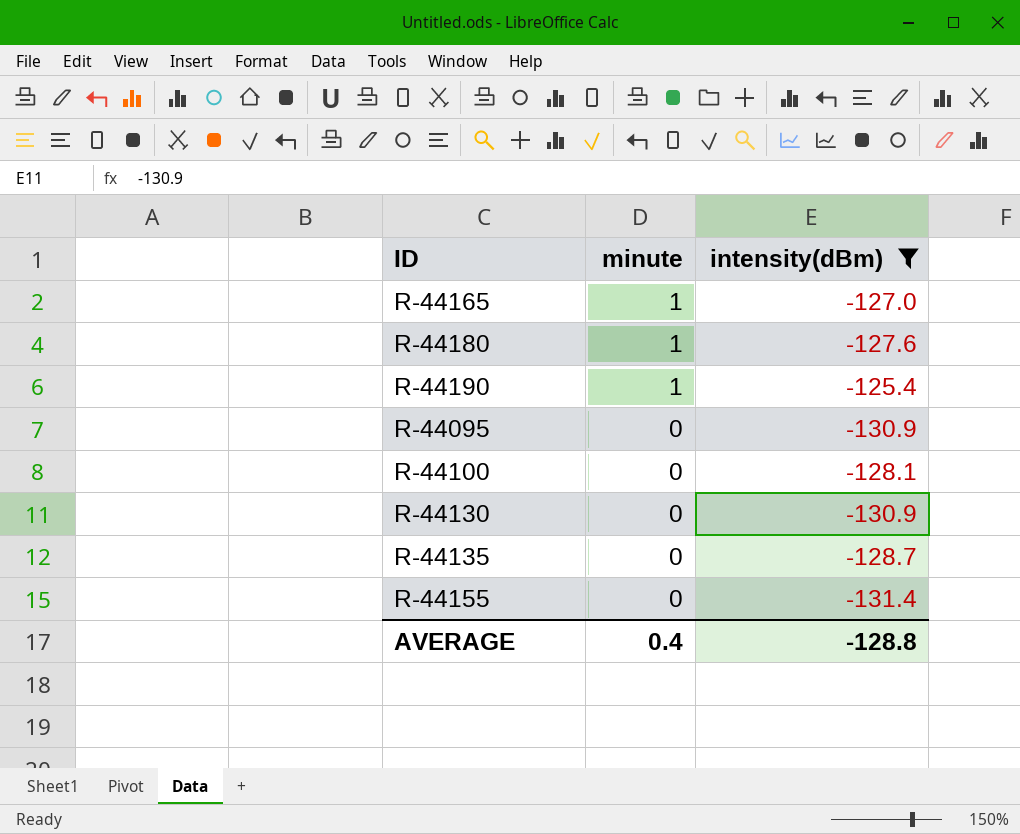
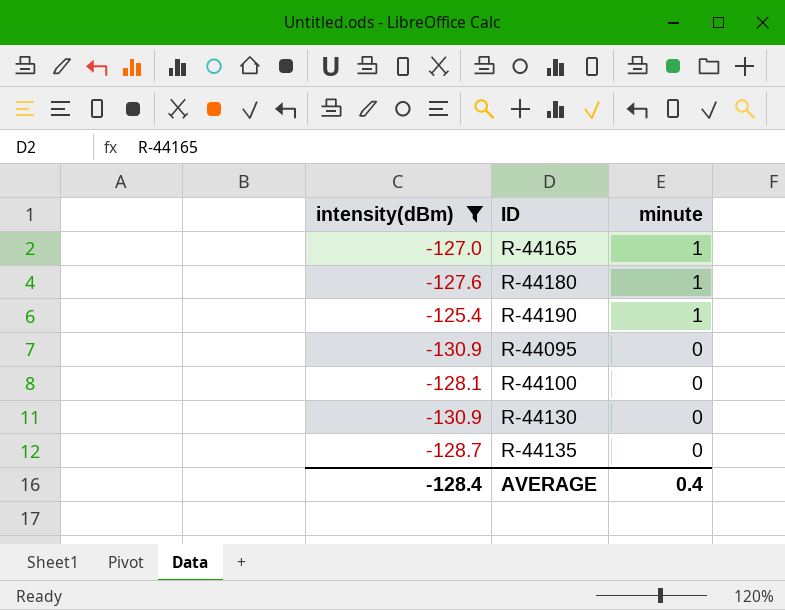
column intensity(dBm) | position: 3 -> 1
row R-44155: 0 | -131.4 -> none
AVERAGE | intensity(dBm): -128.8 -> -128.4

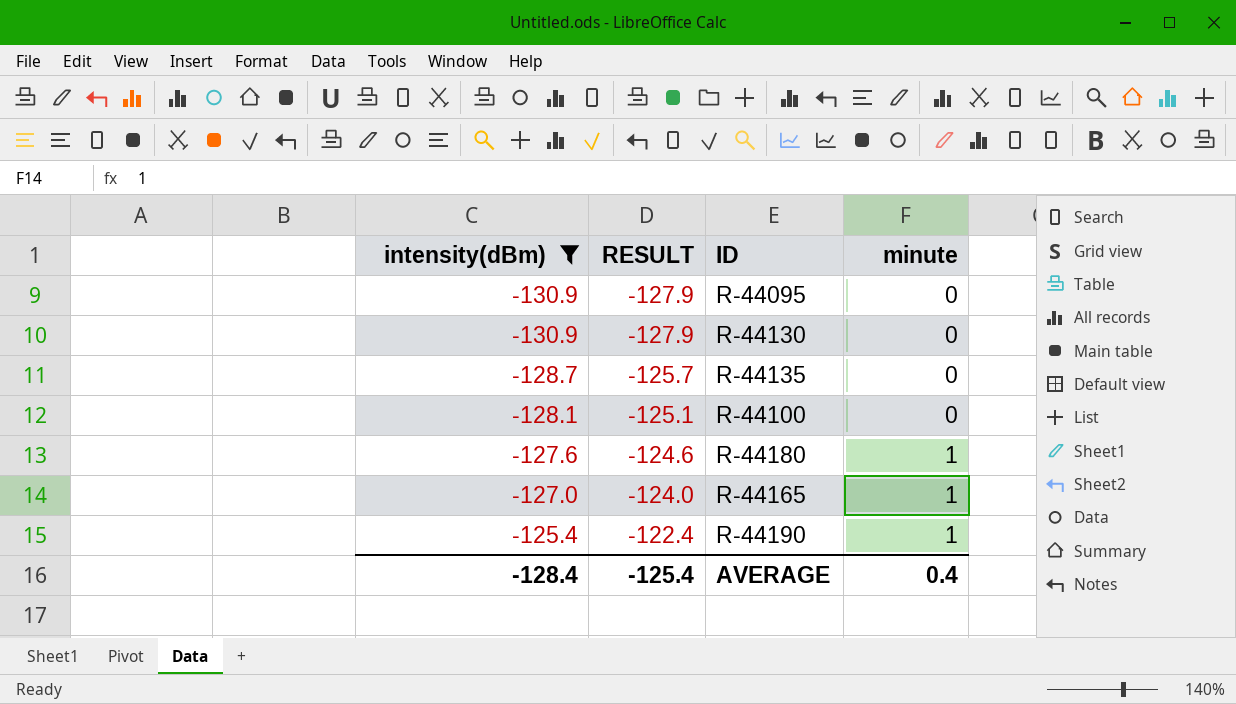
row order: minute descending -> intensity(dBm) ascending
column RESULT | formula: none -> [intensity(dBm)] + 3

